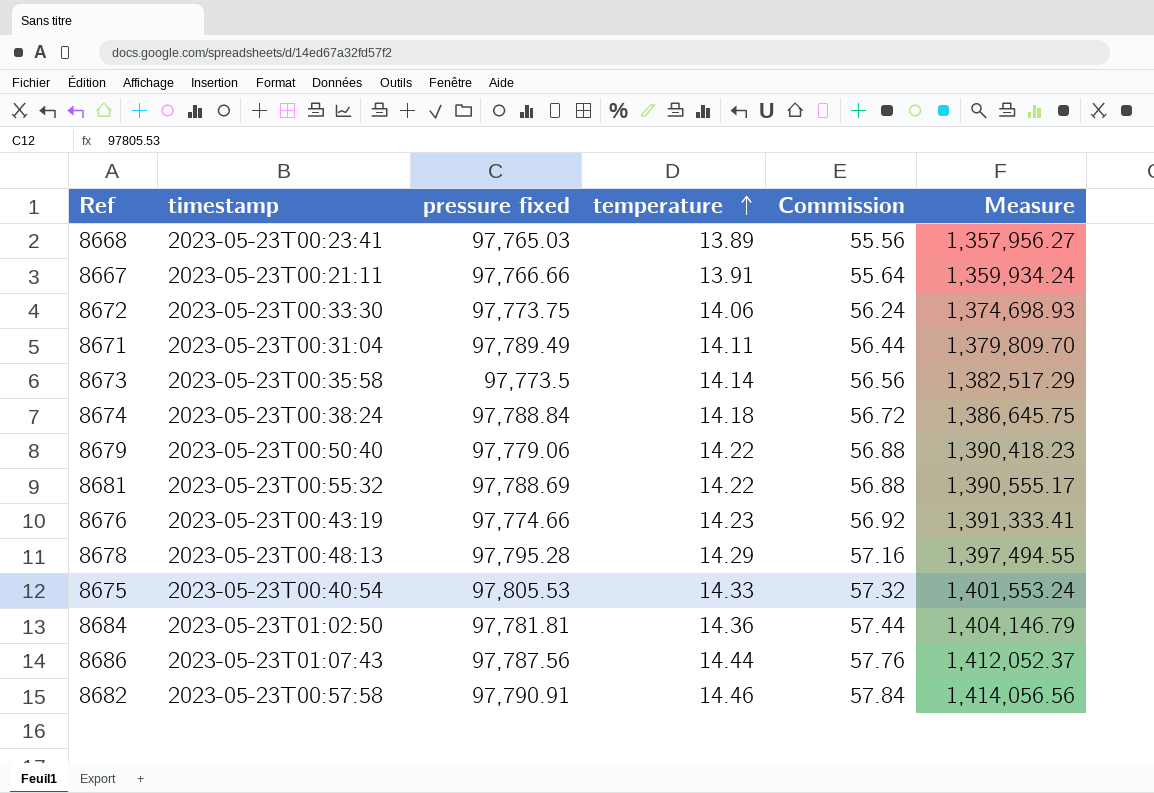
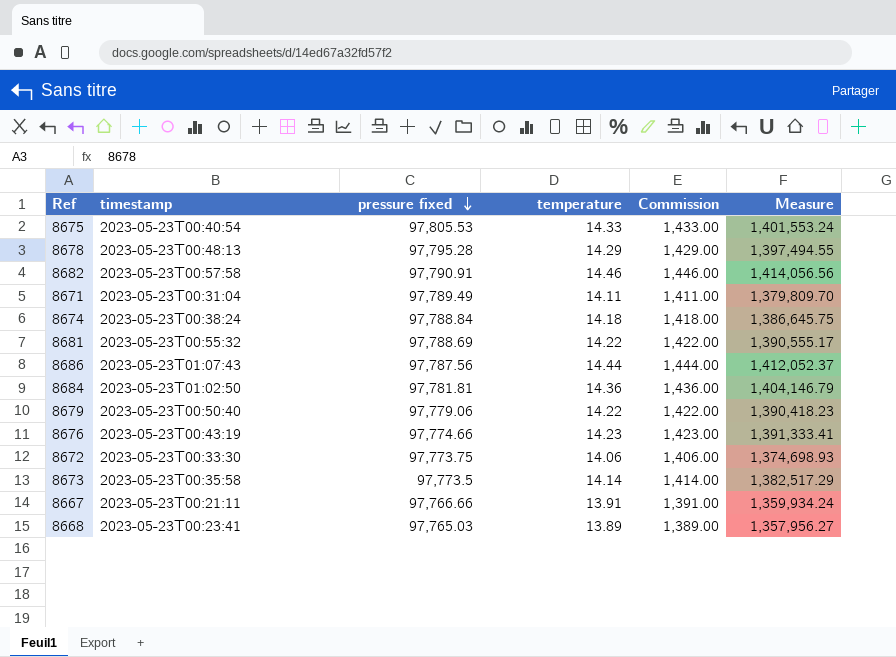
row order: temperature ascending -> pressure fixed descending
column Commission | formula: [temperature] * 4 -> [temperature] * 100

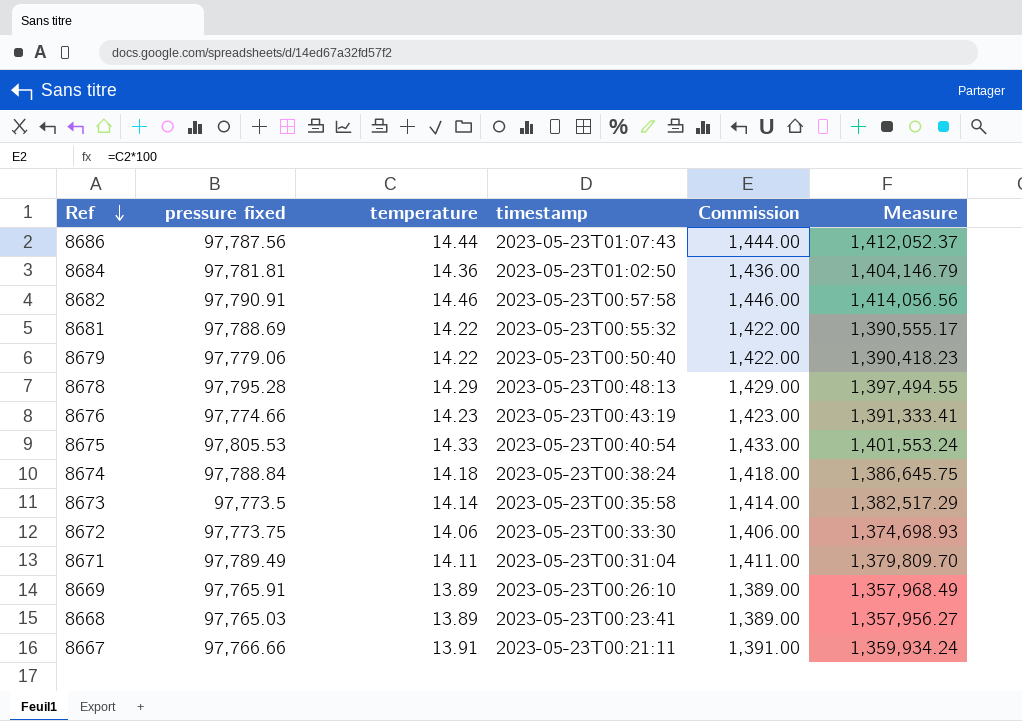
row order: pressure fixed descending -> Ref descending
column timestamp | position: 2 -> 4
row 8669: none -> 97,765.91 | 13.89 | 2023-05-23T00:26:10 | 1,389.00 | 1,357,968.49

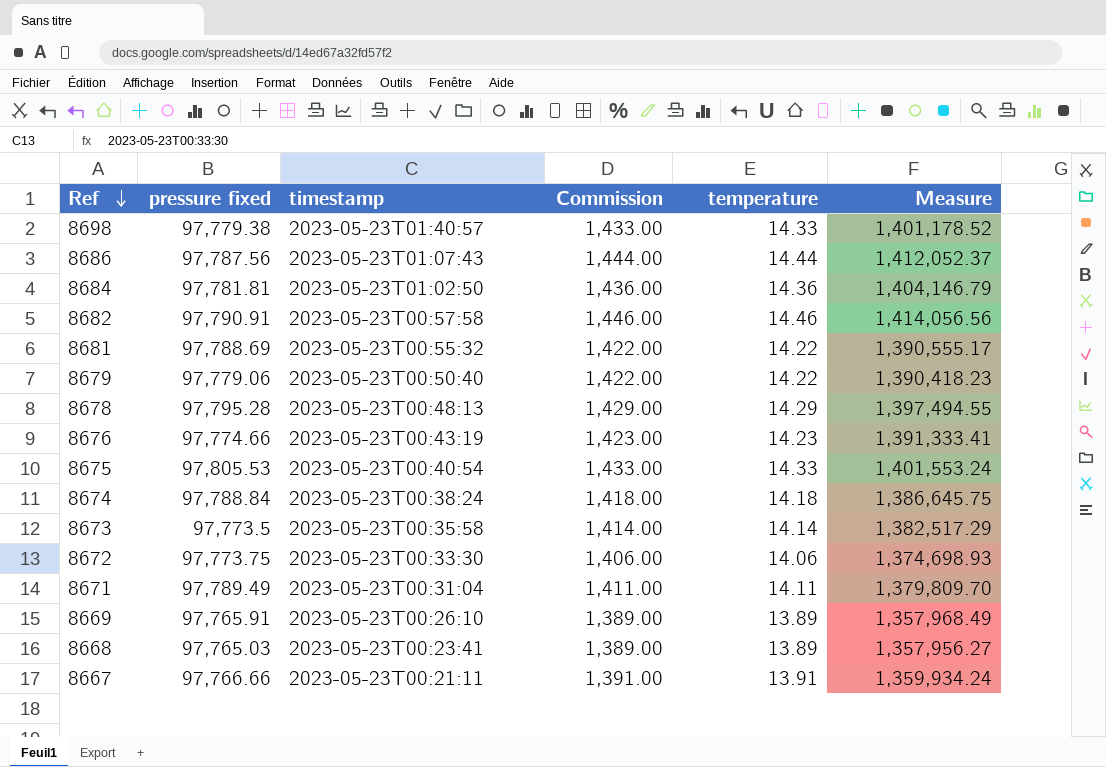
column temperature | position: 3 -> 5
row 8698: none -> 97,779.38 | 2023-05-23T01:40:57 | 1,433.00 | 14.33 | 1,401,178.52

